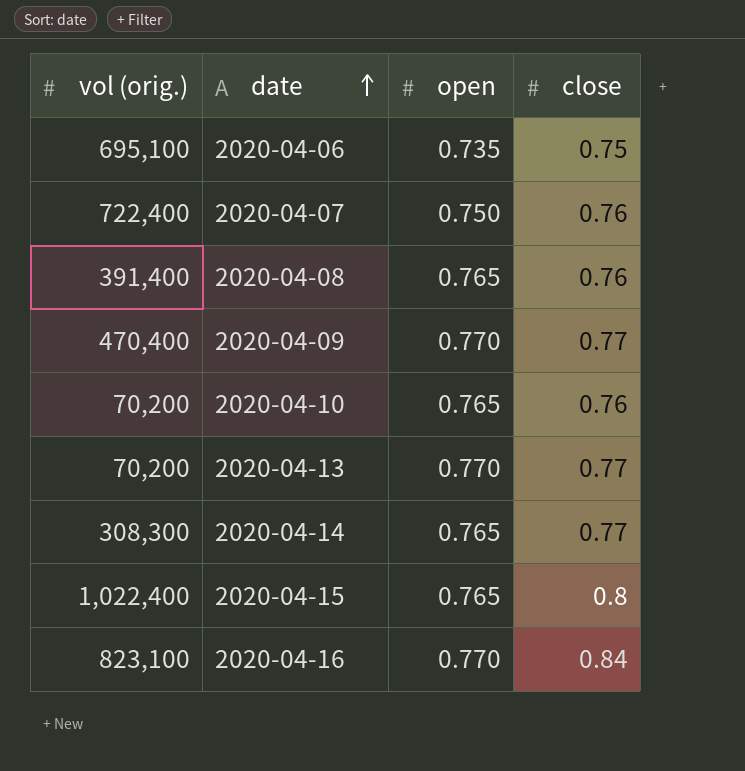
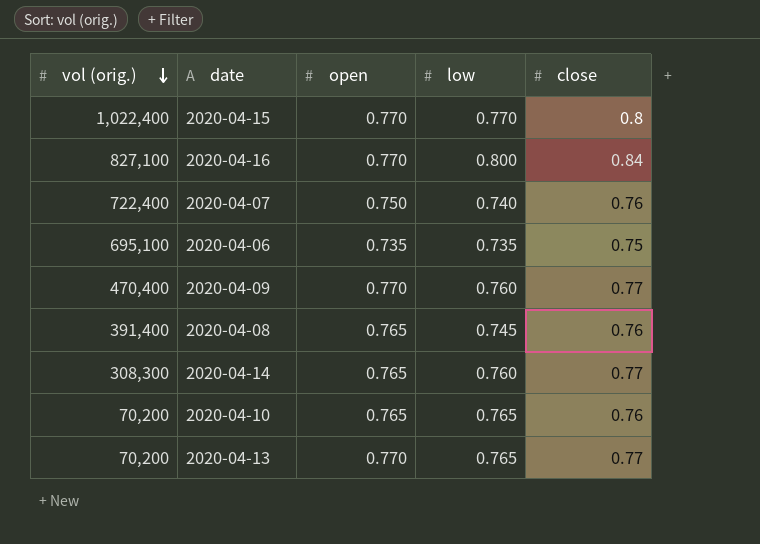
row order: date ascending -> vol (orig.) descending
column low | position: none -> 4
2020-04-15 | open: 0.765 -> 0.770
2020-04-16 | vol (orig.): 823,100 -> 827,100

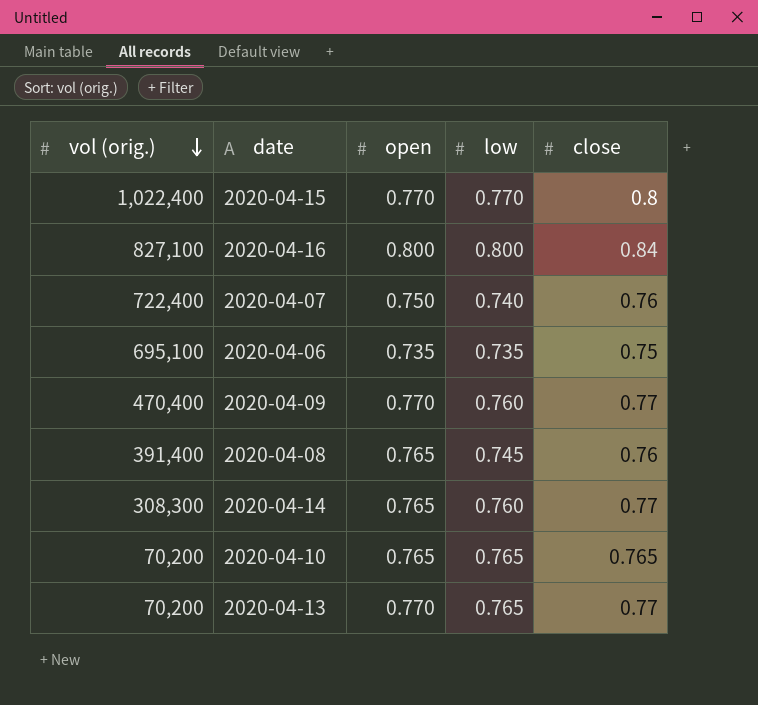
2020-04-16 | open: 0.770 -> 0.800
2020-04-10 | close: 0.76 -> 0.765

